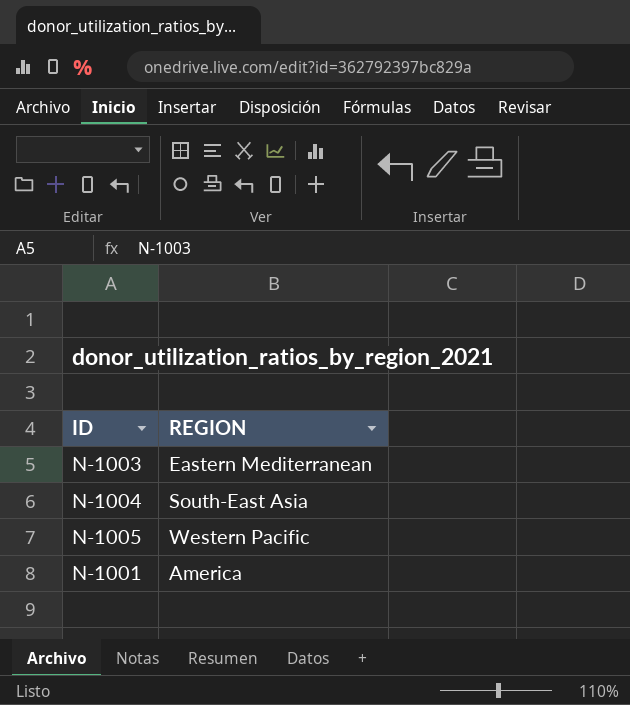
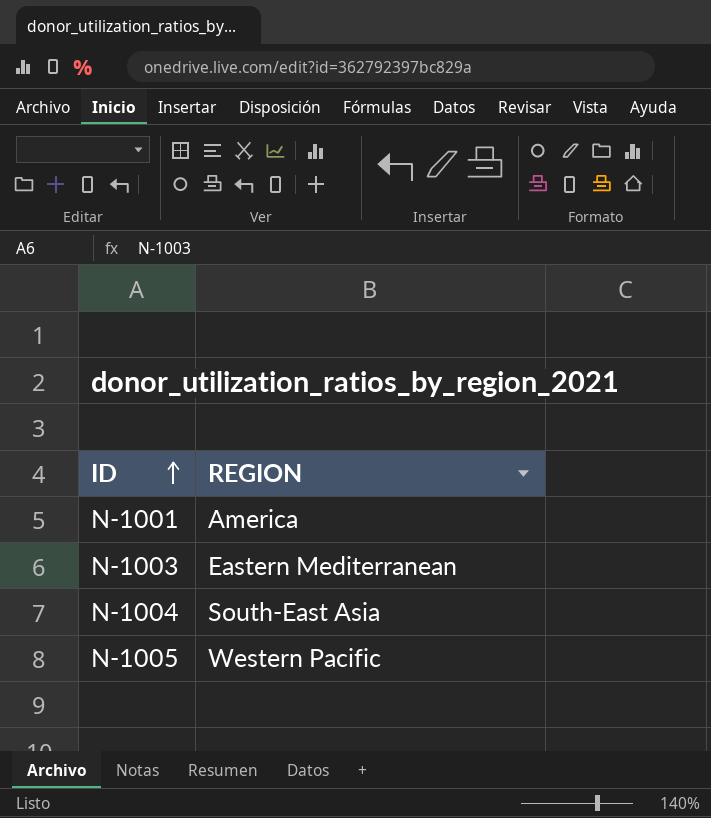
row order: none -> ID ascending

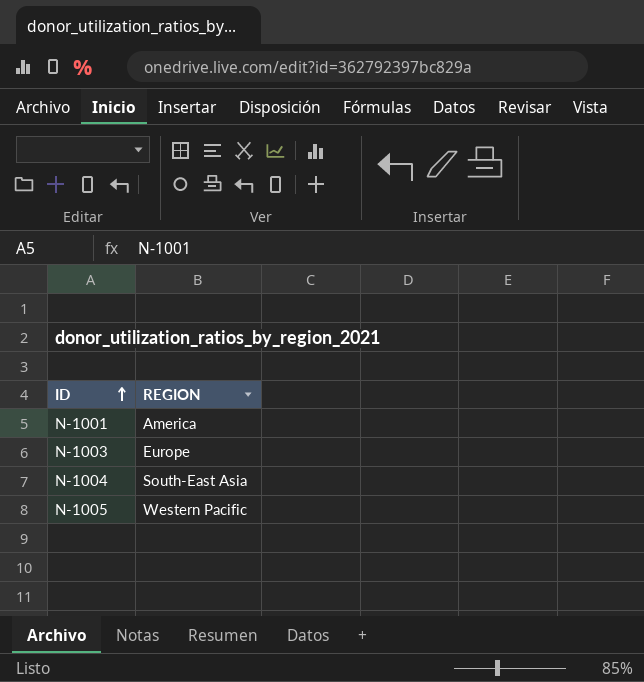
N-1003 | REGION: Eastern Mediterranean -> Europe

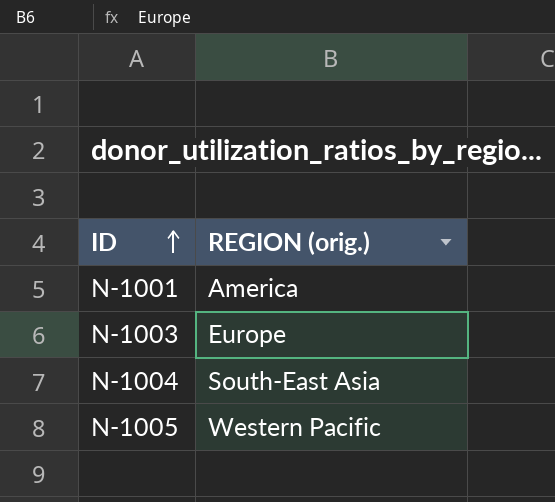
column name: REGION -> REGION (orig.)

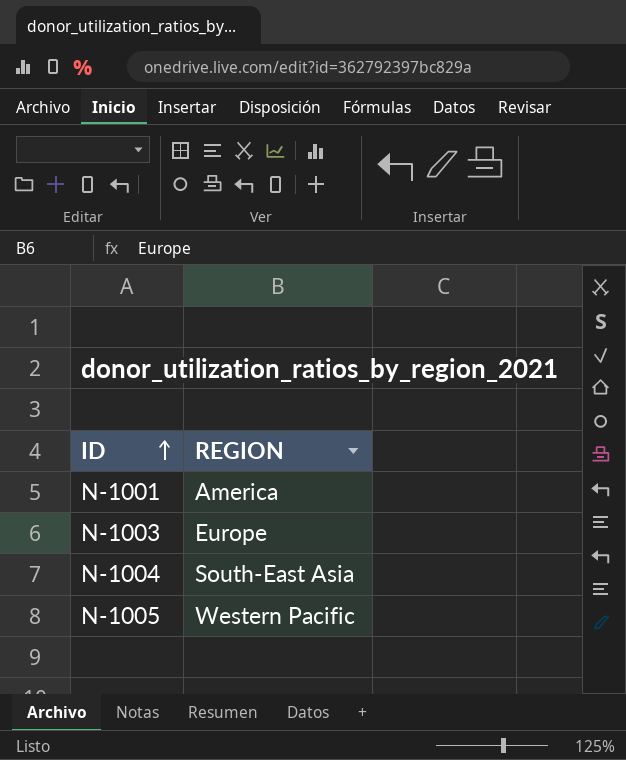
column name: REGION (orig.) -> REGION

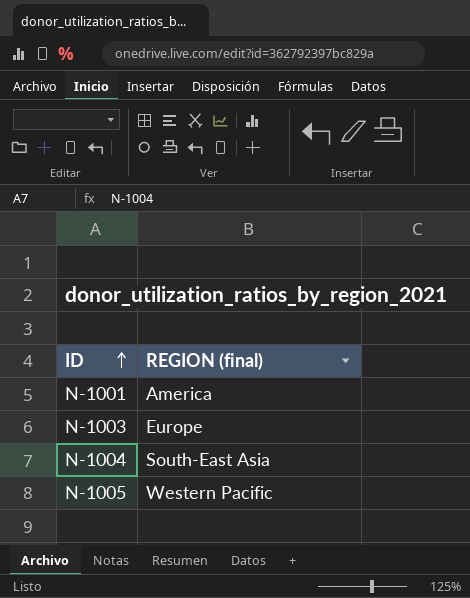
column name: REGION -> REGION (final)

